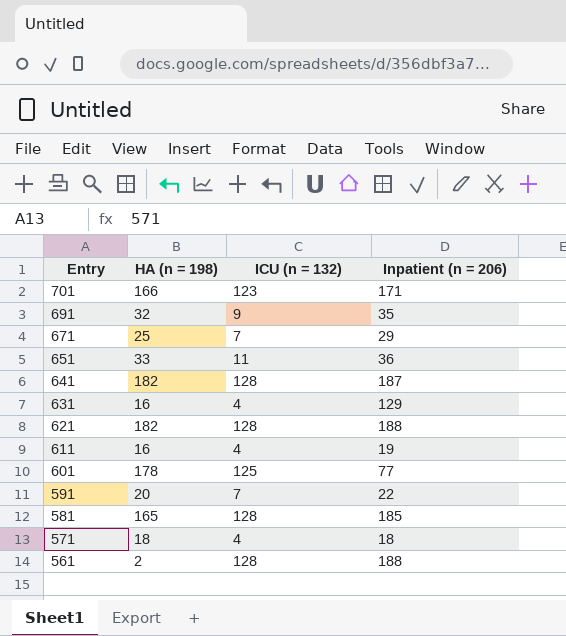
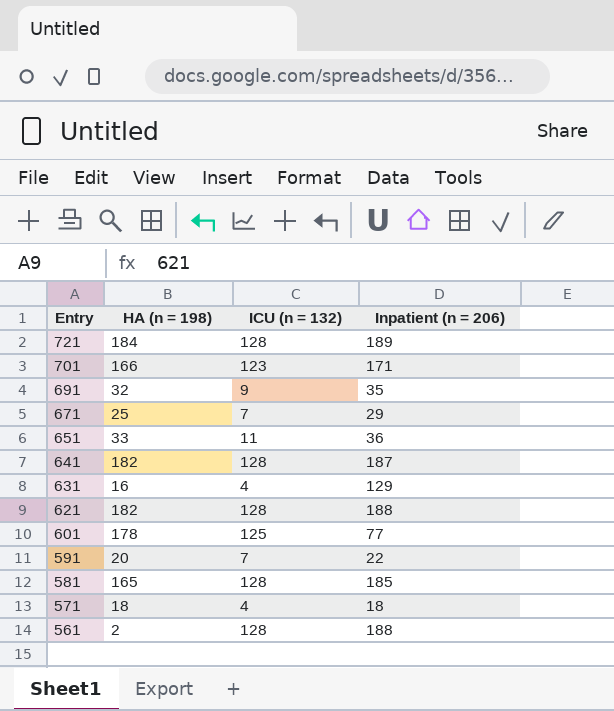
row 611: 16 | 4 | 19 -> none
row 721: none -> 184 | 128 | 189

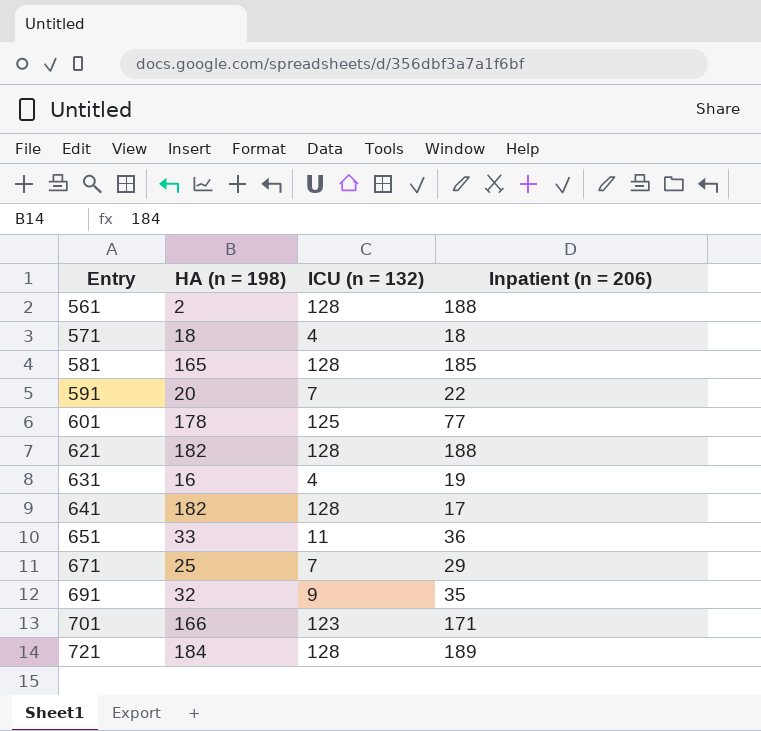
row order: Entry descending -> Entry ascending
631 | Inpatient (n = 206): 129 -> 19
641 | Inpatient (n = 206): 187 -> 17

